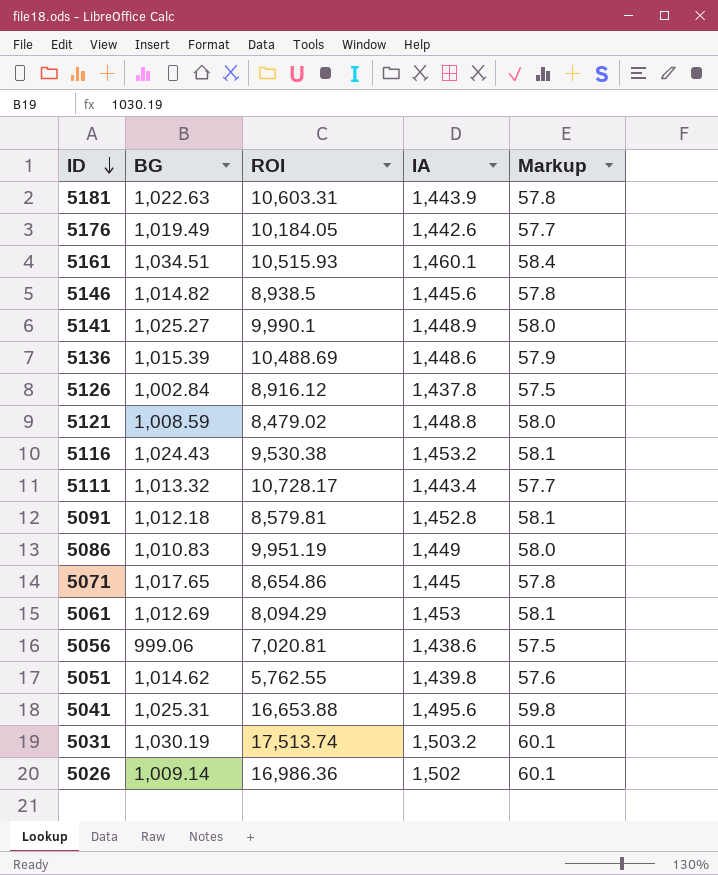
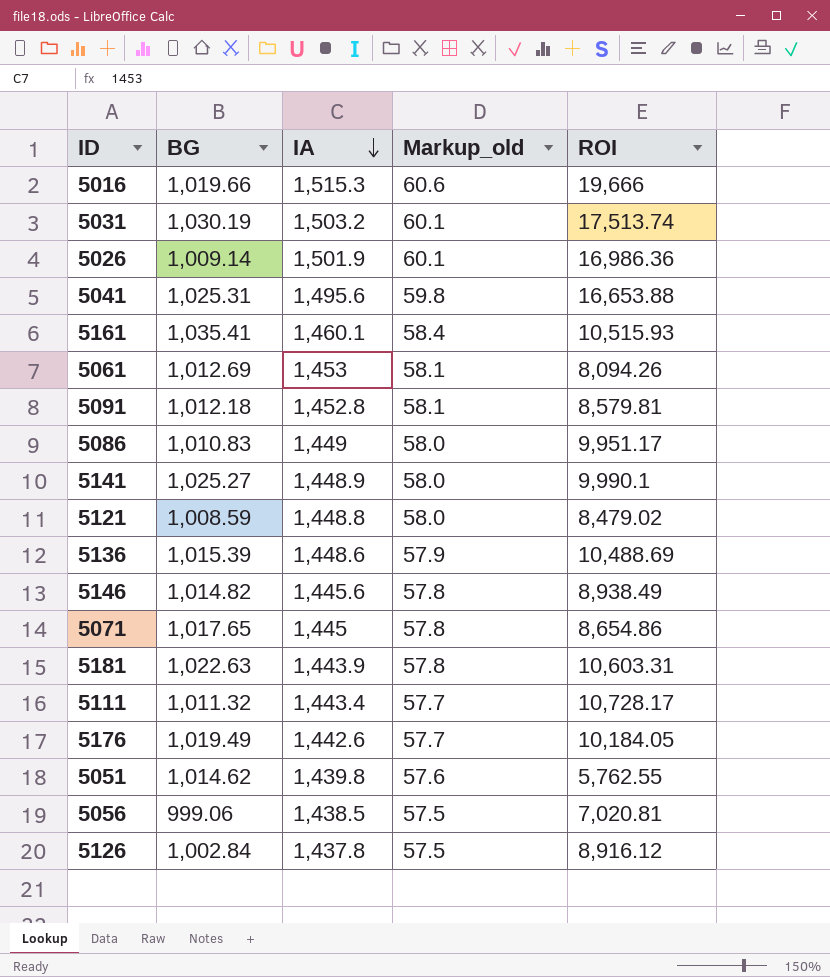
row order: ID descending -> IA descending
column name: Markup -> Markup_old
column ROI | position: 3 -> 5
row 5116: 1,024.43 | 9,530.38 | 1,453.2 | 58.1 -> none
row 5016: none -> 1,019.66 | 1,515.3 | 60.6 | 19,666
5026 | IA: 1,502 -> 1,501.9
5161 | BG: 1,034.51 -> 1,035.41
5061 | ROI: 8,094.29 -> 8,094.26
5086 | ROI: 9,951.19 -> 9,951.17
5146 | ROI: 8,938.5 -> 8,938.49
5111 | BG: 1,013.32 -> 1,011.32
5056 | IA: 1,438.6 -> 1,438.5

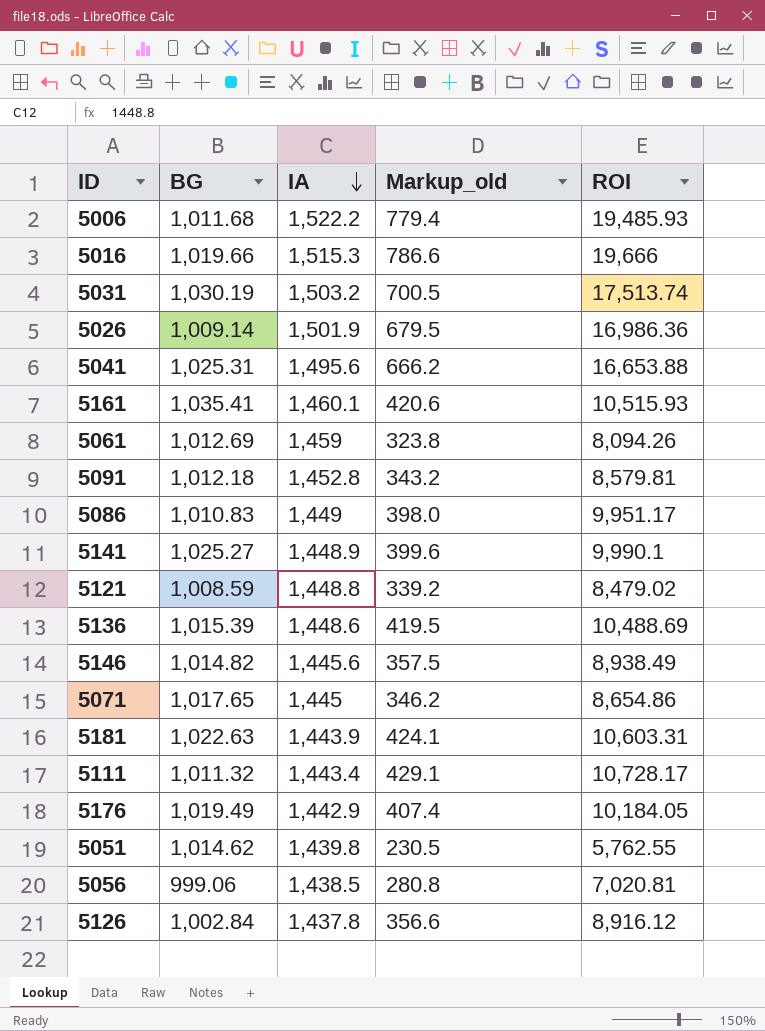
column Markup_old | formula: [IA] * 0.04 -> [ROI] * 0.04
row 5006: none -> 1,011.68 | 1,522.2 | 779.4 | 19,485.93
5061 | IA: 1,453 -> 1,459
5176 | IA: 1,442.6 -> 1,442.9

